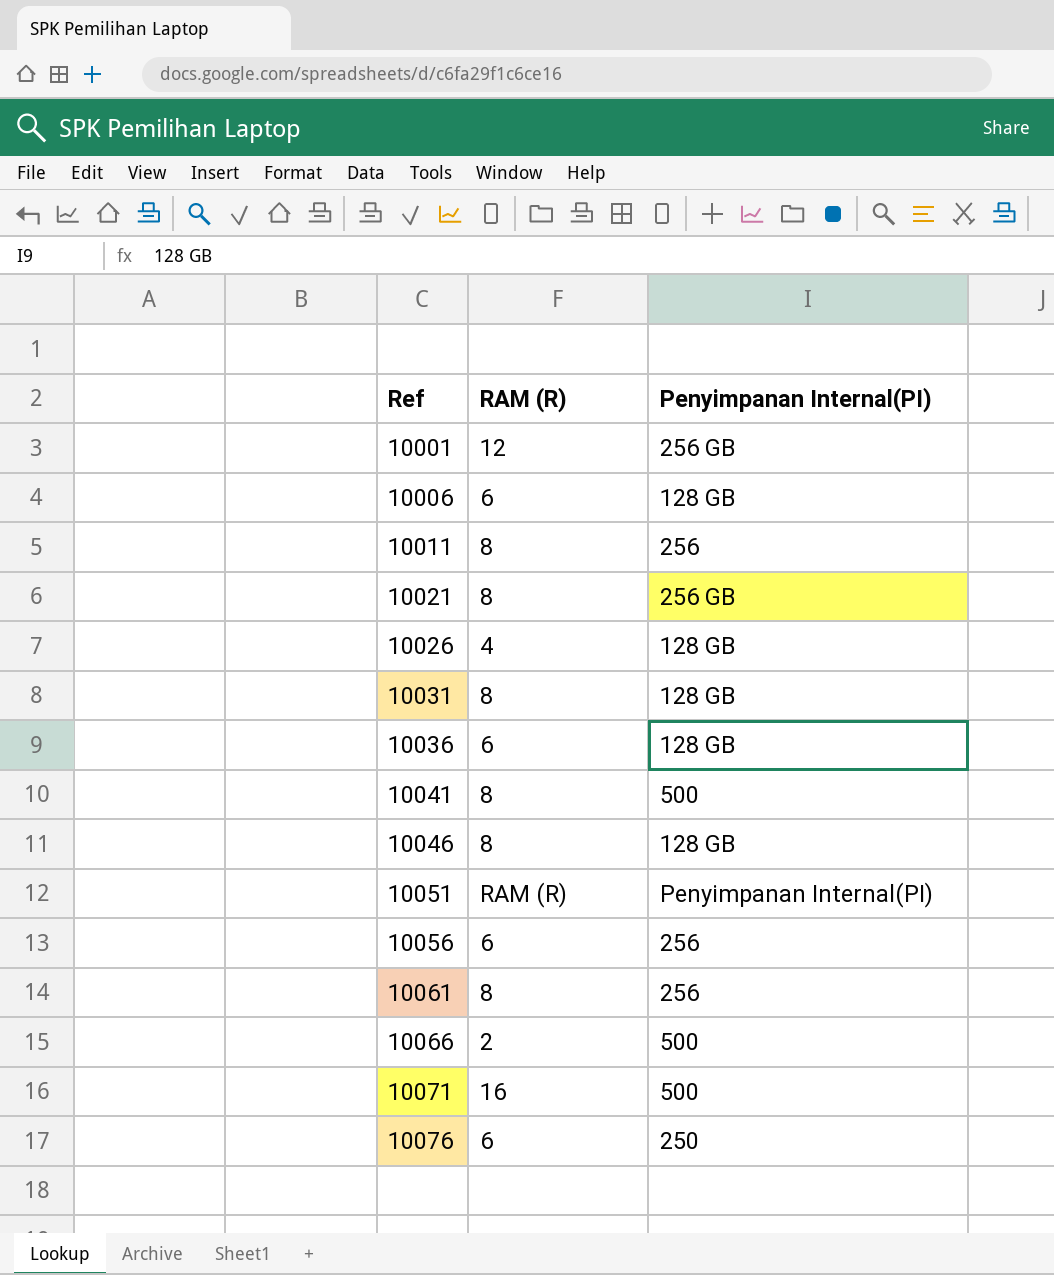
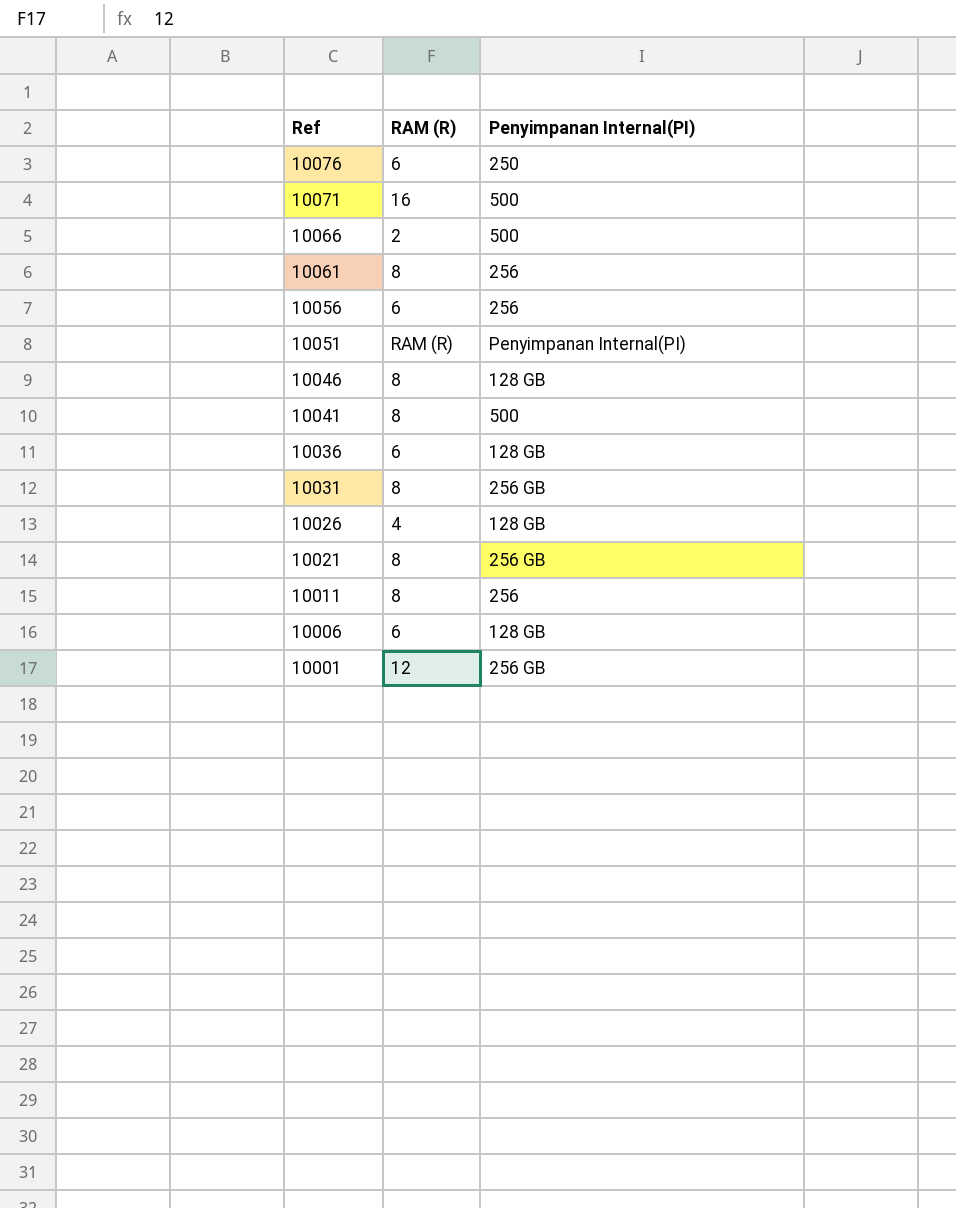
row order: Ref ascending -> Ref descending
10031 | Penyimpanan Internal(PI): 128 GB -> 256 GB

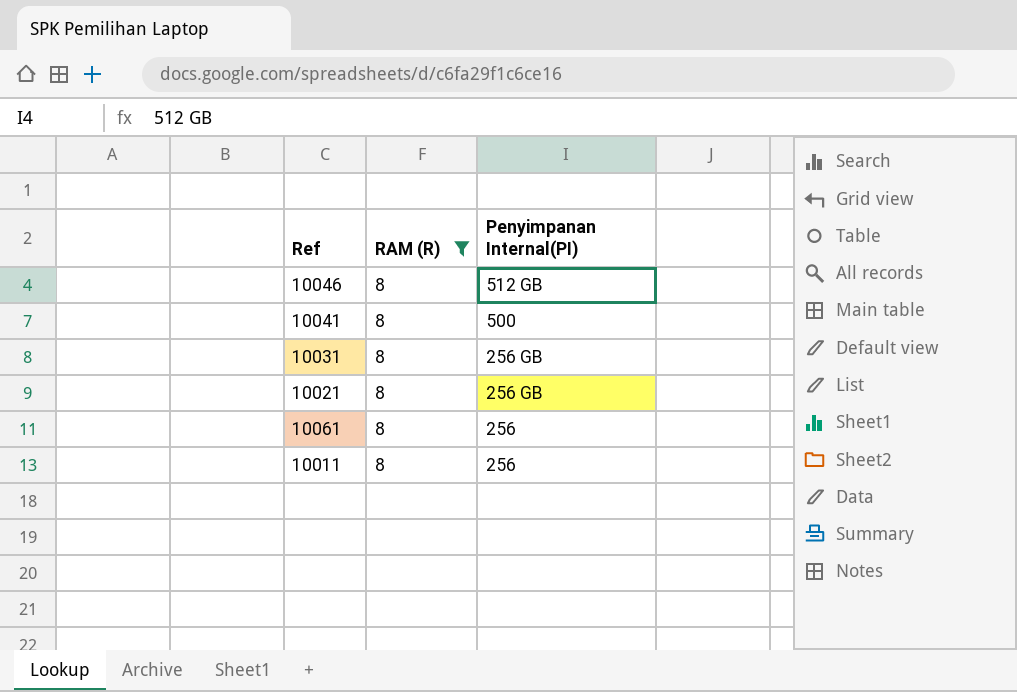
filter: none -> RAM (R) = 8
row order: Ref descending -> Penyimpanan Internal(PI) descending
10046 | Penyimpanan Internal(PI): 128 GB -> 512 GB

